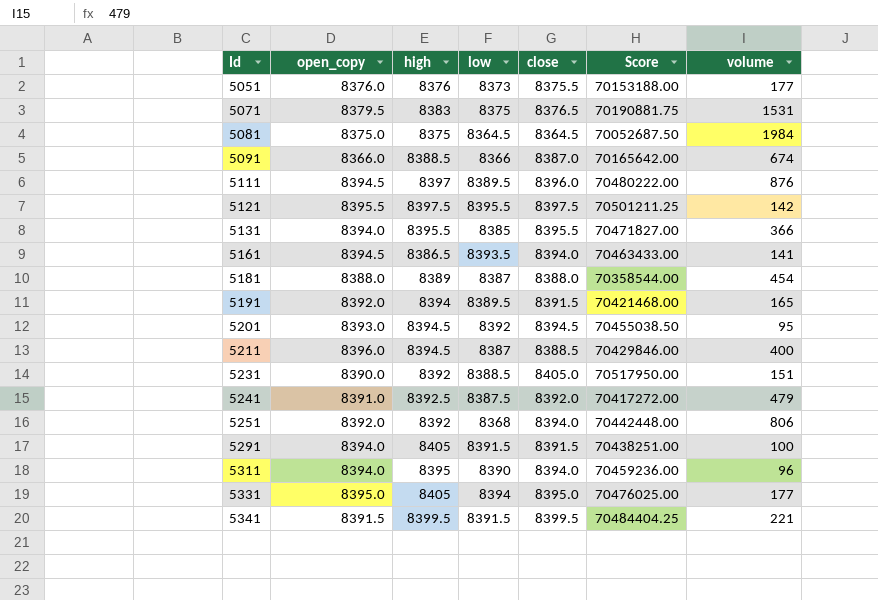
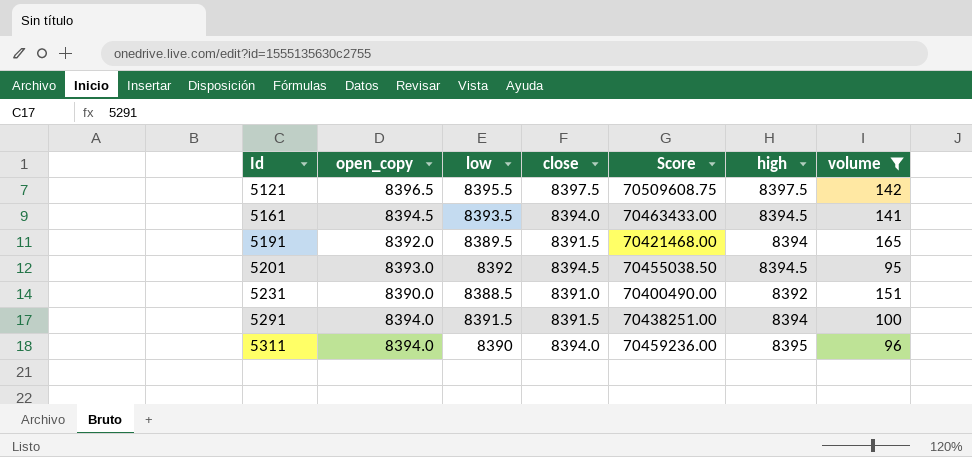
filter: none -> volume <= 165
column high | position: 3 -> 6
5121 | open_copy: 8395.5 -> 8396.5
5121 | Score: 70501211.25 -> 70509608.75
5161 | high: 8386.5 -> 8394.5
5231 | close: 8405.0 -> 8391.0
5231 | Score: 70517950.00 -> 70400490.00
5291 | high: 8405 -> 8394

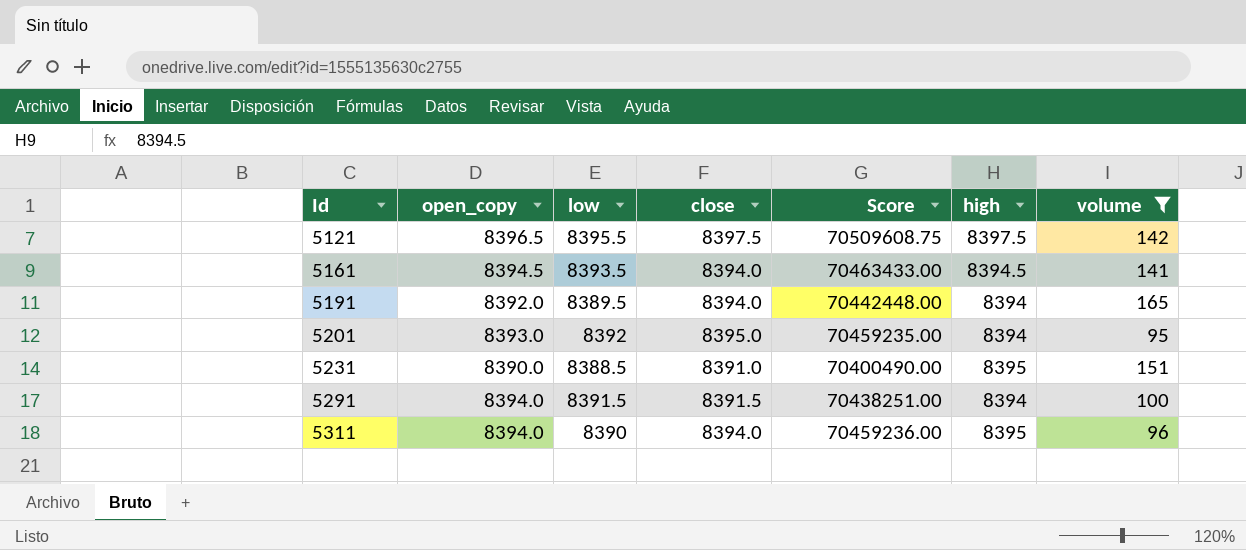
5191 | close: 8391.5 -> 8394.0
5191 | Score: 70421468.00 -> 70442448.00
5201 | close: 8394.5 -> 8395.0
5201 | Score: 70455038.50 -> 70459235.00
5201 | high: 8394.5 -> 8394
5231 | high: 8392 -> 8395

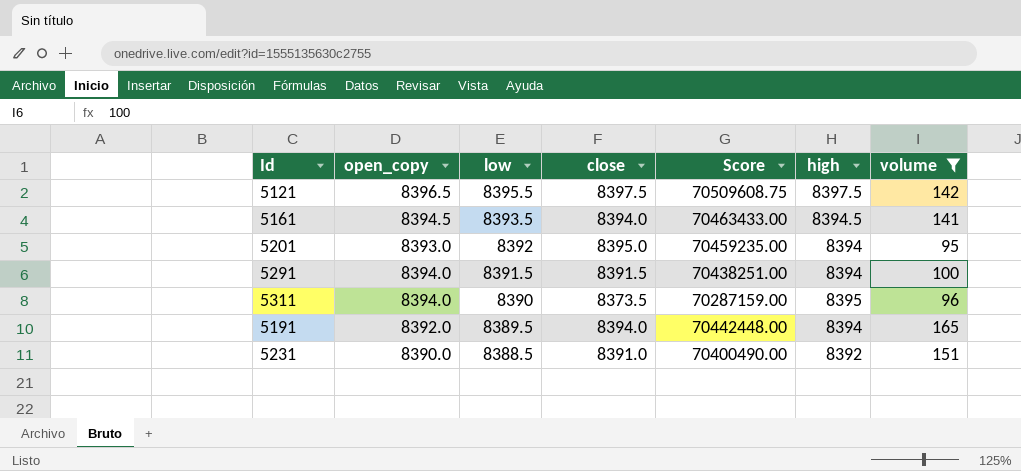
row order: Id ascending -> low descending
5311 | close: 8394.0 -> 8373.5
5311 | Score: 70459236.00 -> 70287159.00
5231 | high: 8395 -> 8392

